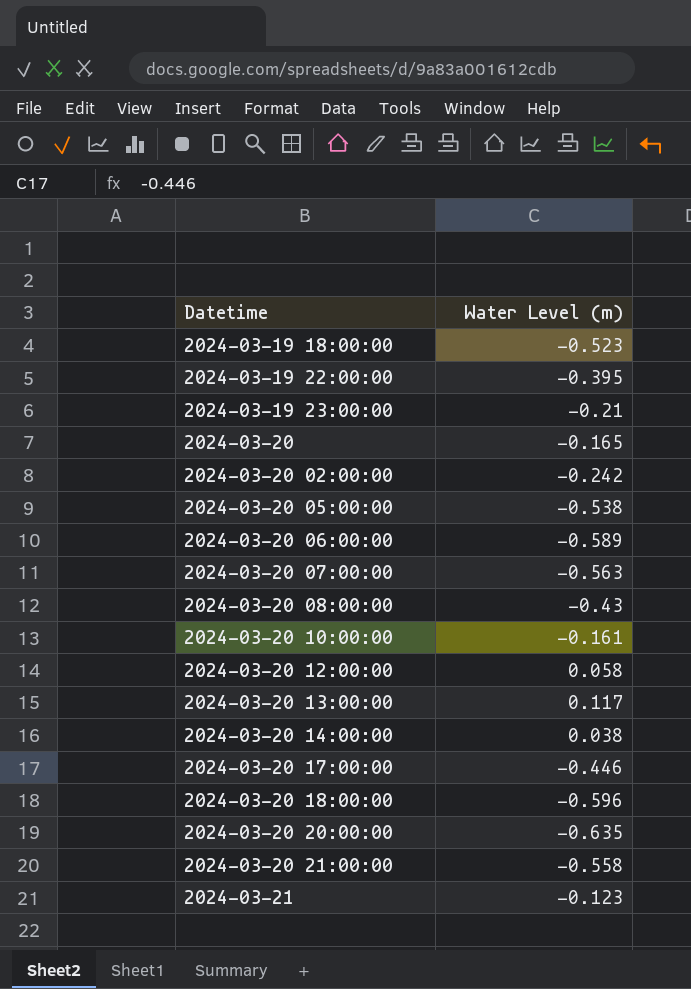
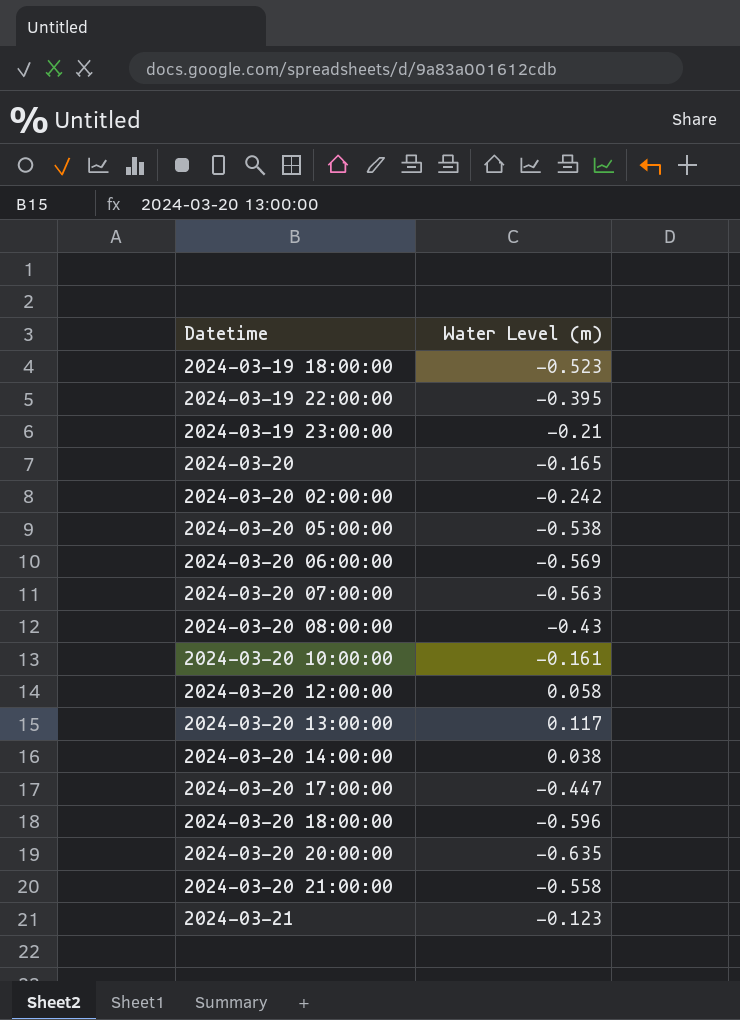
2024-03-20 06:00:00 | Water Level (m): -0.589 -> -0.569
2024-03-20 17:00:00 | Water Level (m): -0.446 -> -0.447

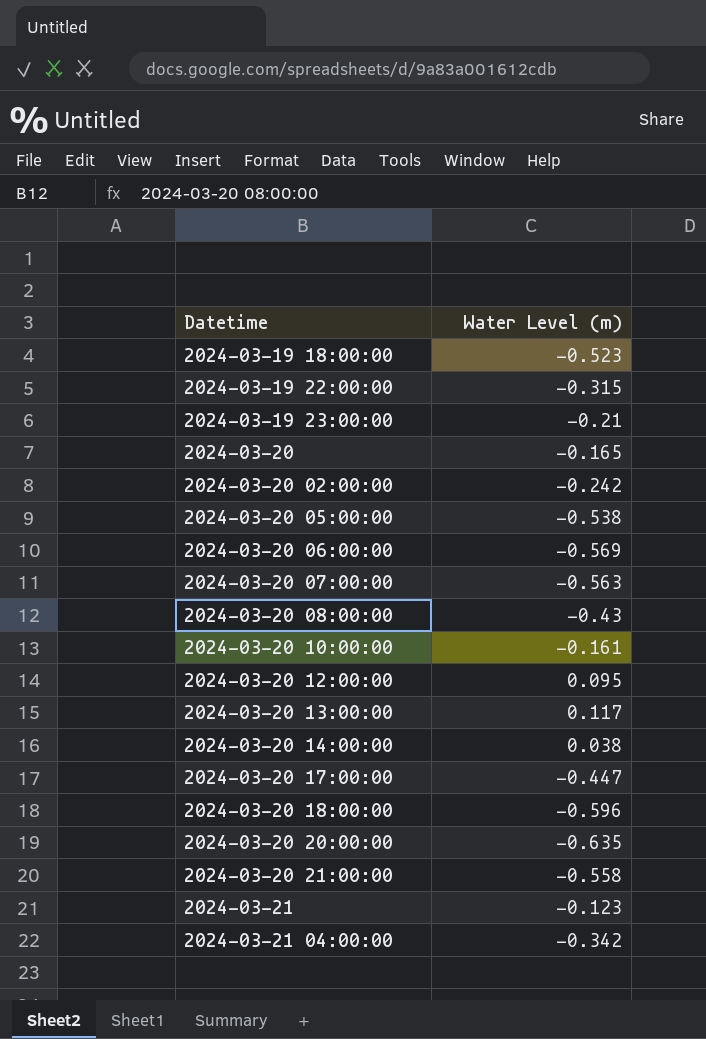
2024-03-19 22:00:00 | Water Level (m): -0.395 -> -0.315
2024-03-20 12:00:00 | Water Level (m): 0.058 -> 0.095
row 2024-03-21 04:00:00: none -> -0.342

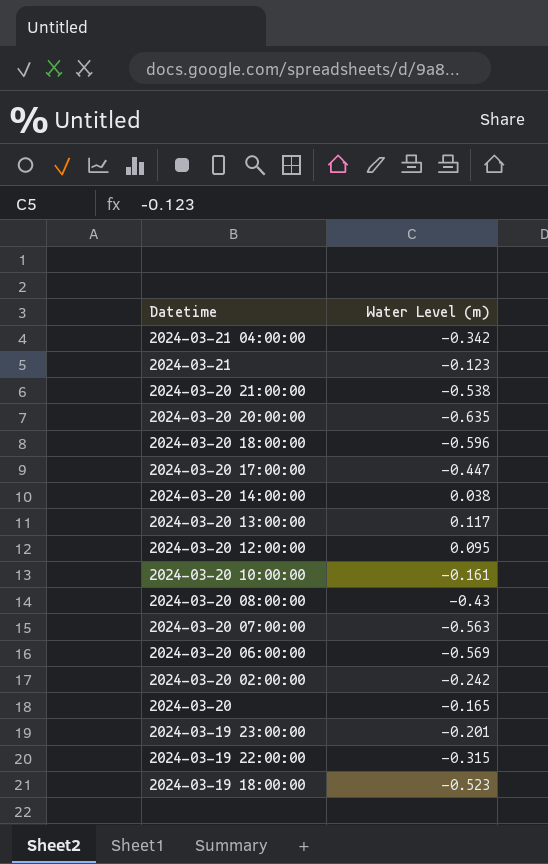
row order: Datetime ascending -> Datetime descending
row 2024-03-20 05:00:00: -0.538 -> none
2024-03-20 21:00:00 | Water Level (m): -0.558 -> -0.538
2024-03-19 23:00:00 | Water Level (m): -0.21 -> -0.201

